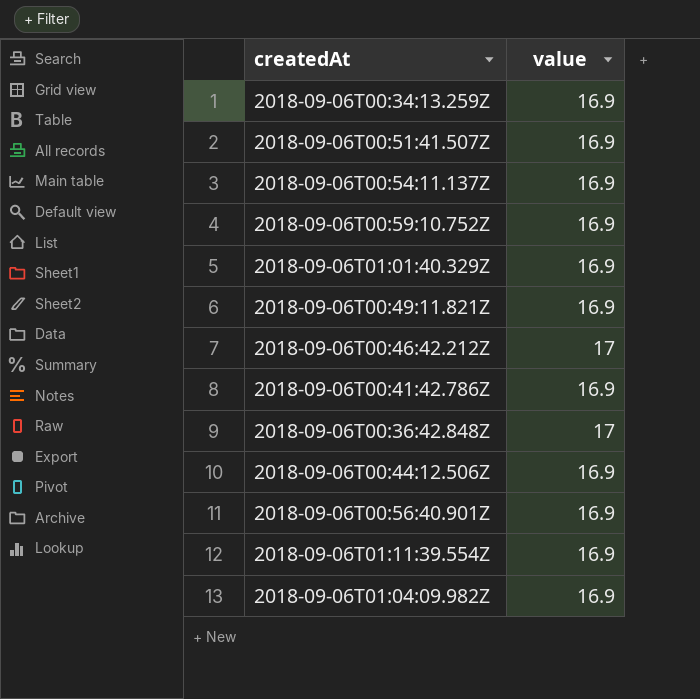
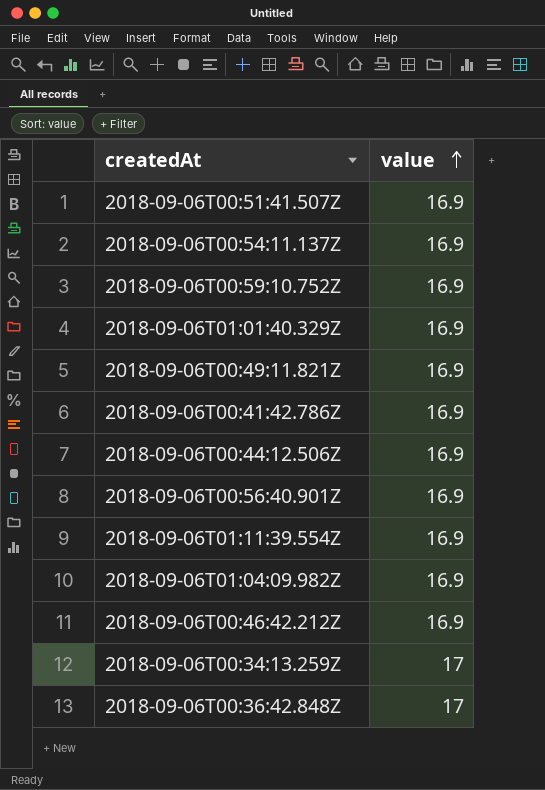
row order: none -> value ascending
2018-09-06T00:46:42.212Z | value: 17 -> 16.9
2018-09-06T00:34:13.259Z | value: 16.9 -> 17

